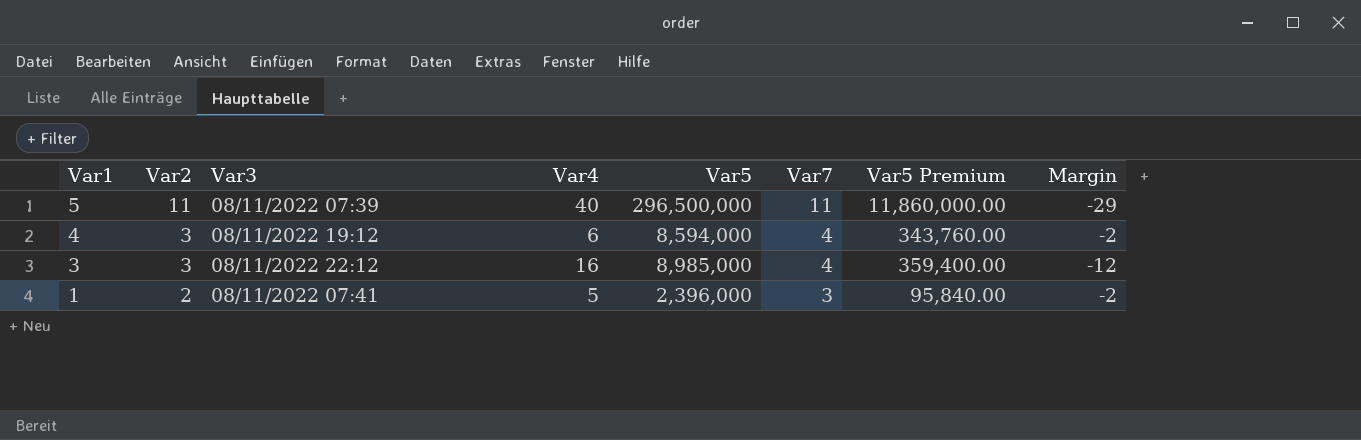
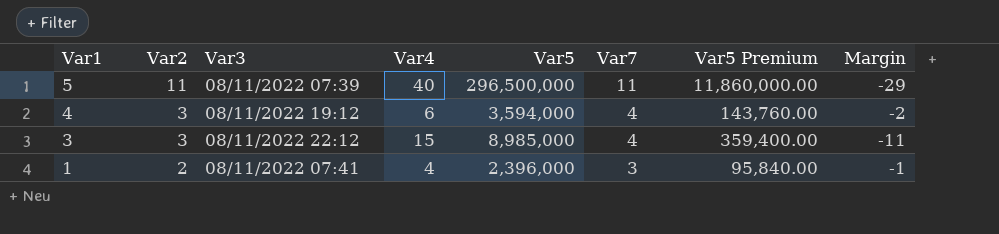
4 | Var5: 8,594,000 -> 3,594,000
4 | Var5 Premium: 343,760.00 -> 143,760.00
3 | Var4: 16 -> 15
3 | Margin: -12 -> -11
1 | Var4: 5 -> 4
1 | Margin: -2 -> -1

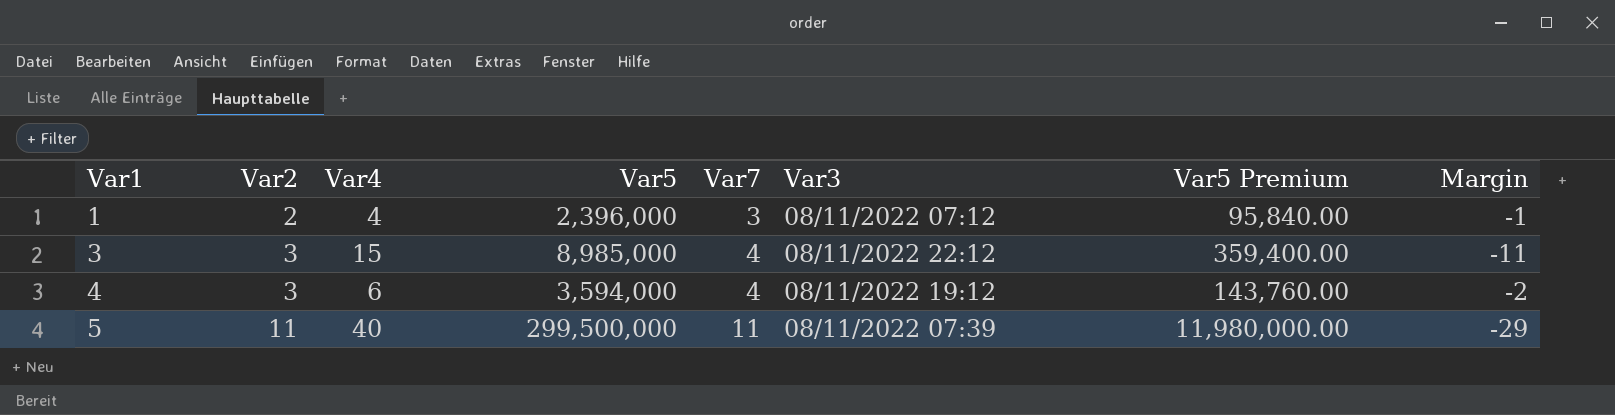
row order: Var1 descending -> Var1 ascending
column Var3 | position: 3 -> 6
1 | Var3: 08/11/2022 07:41 -> 08/11/2022 07:12
5 | Var5: 296,500,000 -> 299,500,000
5 | Var5 Premium: 11,860,000.00 -> 11,980,000.00

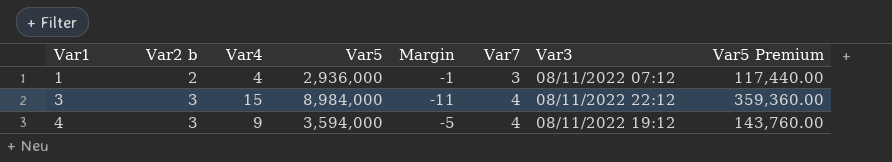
column name: Var2 -> Var2 b
column Margin | position: 8 -> 5
row 5: 11 | 40 | 299,500,000 | 11 | 08/11/2022 07:39 | 11,980,000.00 | -29 -> none
1 | Var5: 2,396,000 -> 2,936,000
1 | Var5 Premium: 95,840.00 -> 117,440.00
3 | Var5: 8,985,000 -> 8,984,000
3 | Var5 Premium: 359,400.00 -> 359,360.00
4 | Var4: 6 -> 9
4 | Margin: -2 -> -5

